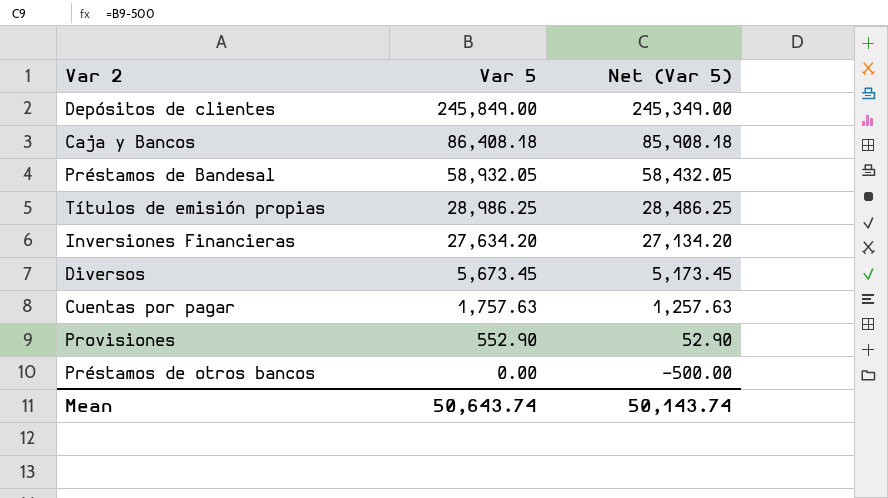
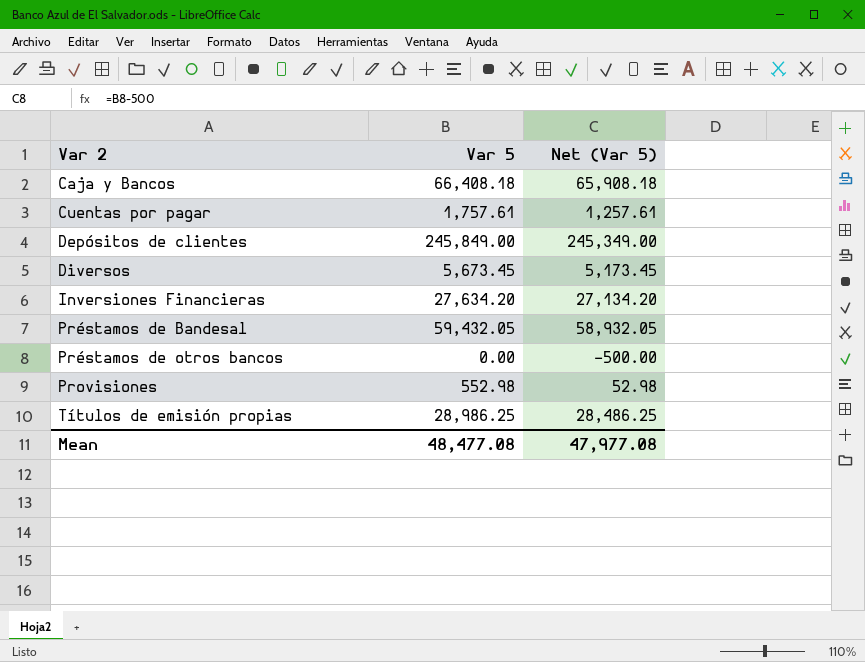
row order: Var 5 descending -> Var 2 ascending
Caja y Bancos | Var 5: 86,408.18 -> 66,408.18
Caja y Bancos | Net (Var 5): 85,908.18 -> 65,908.18
Cuentas por pagar | Var 5: 1,757.63 -> 1,757.61
Cuentas por pagar | Net (Var 5): 1,257.63 -> 1,257.61
Préstamos de Bandesal | Var 5: 58,932.05 -> 59,432.05
Préstamos de Bandesal | Net (Var 5): 58,432.05 -> 58,932.05
Provisiones | Var 5: 552.90 -> 552.98
Provisiones | Net (Var 5): 52.90 -> 52.98
Mean | Var 5: 50,643.74 -> 48,477.08
Mean | Net (Var 5): 50,143.74 -> 47,977.08

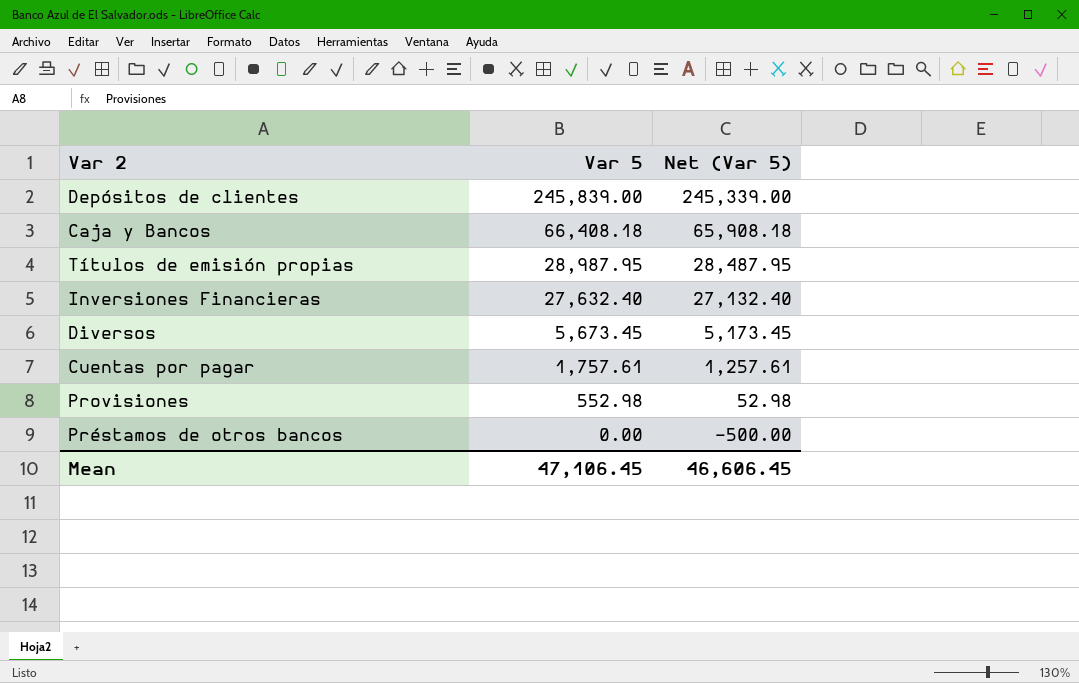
row order: Var 2 ascending -> Var 5 descending
row Préstamos de Bandesal: 59,432.05 | 58,932.05 -> none
Depósitos de clientes | Var 5: 245,849.00 -> 245,839.00
Depósitos de clientes | Net (Var 5): 245,349.00 -> 245,339.00
Títulos de emisión propias | Var 5: 28,986.25 -> 28,987.95
Títulos de emisión propias | Net (Var 5): 28,486.25 -> 28,487.95
Inversiones Financieras | Var 5: 27,634.20 -> 27,632.40
Inversiones Financieras | Net (Var 5): 27,134.20 -> 27,132.40
Mean | Var 5: 48,477.08 -> 47,106.45
Mean | Net (Var 5): 47,977.08 -> 46,606.45

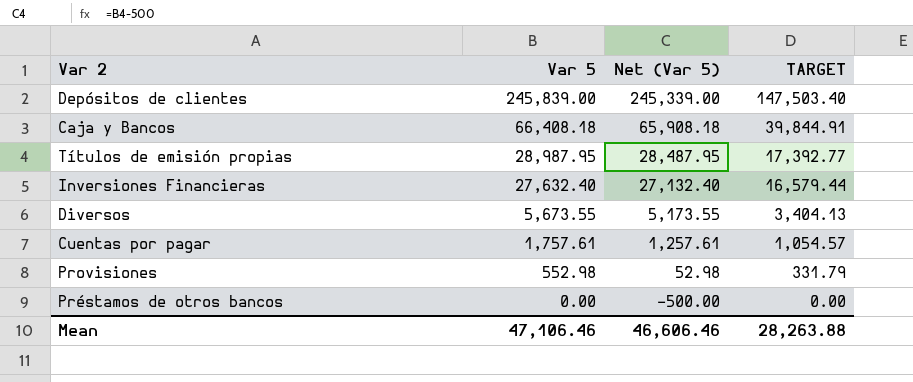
column TARGET | formula: none -> [Var 5] * 0.6
Diversos | Var 5: 5,673.45 -> 5,673.55
Diversos | Net (Var 5): 5,173.45 -> 5,173.55
Mean | Var 5: 47,106.45 -> 47,106.46
Mean | Net (Var 5): 46,606.45 -> 46,606.46

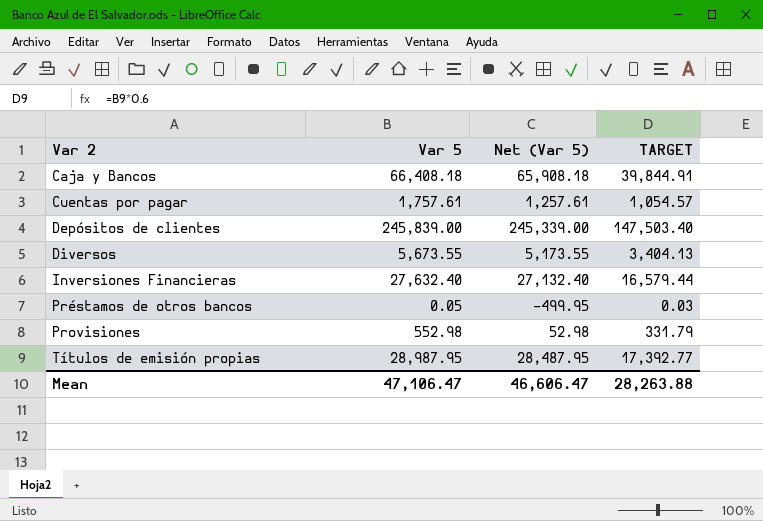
row order: Var 5 descending -> Var 2 ascending
Préstamos de otros bancos | Var 5: 0.00 -> 0.05
Préstamos de otros bancos | Net (Var 5): -500.00 -> -499.95
Préstamos de otros bancos | TARGET: 0.00 -> 0.03
Mean | Var 5: 47,106.46 -> 47,106.47
Mean | Net (Var 5): 46,606.46 -> 46,606.47

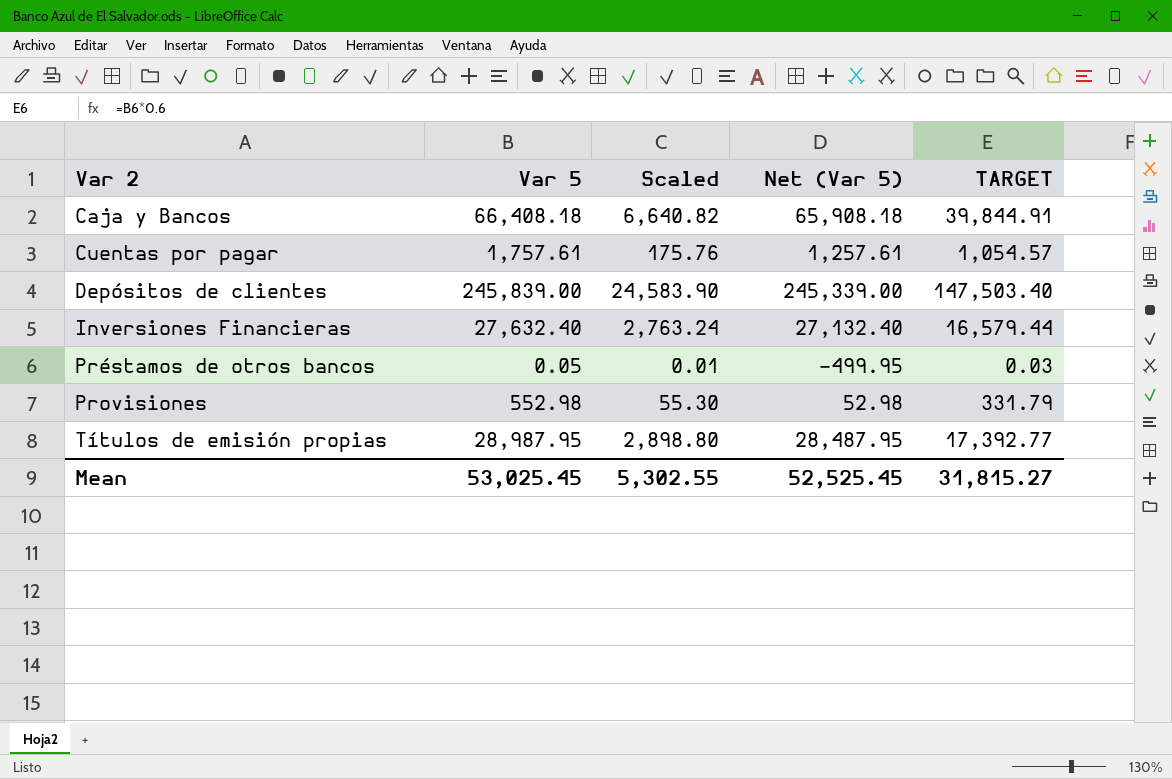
column Scaled | formula: none -> [Var 5] * 0.1
row Diversos: 5,673.55 | 5,173.55 | 3,404.13 -> none
Mean | Var 5: 47,106.47 -> 53,025.45
Mean | Net (Var 5): 46,606.47 -> 52,525.45
Mean | TARGET: 28,263.88 -> 31,815.27

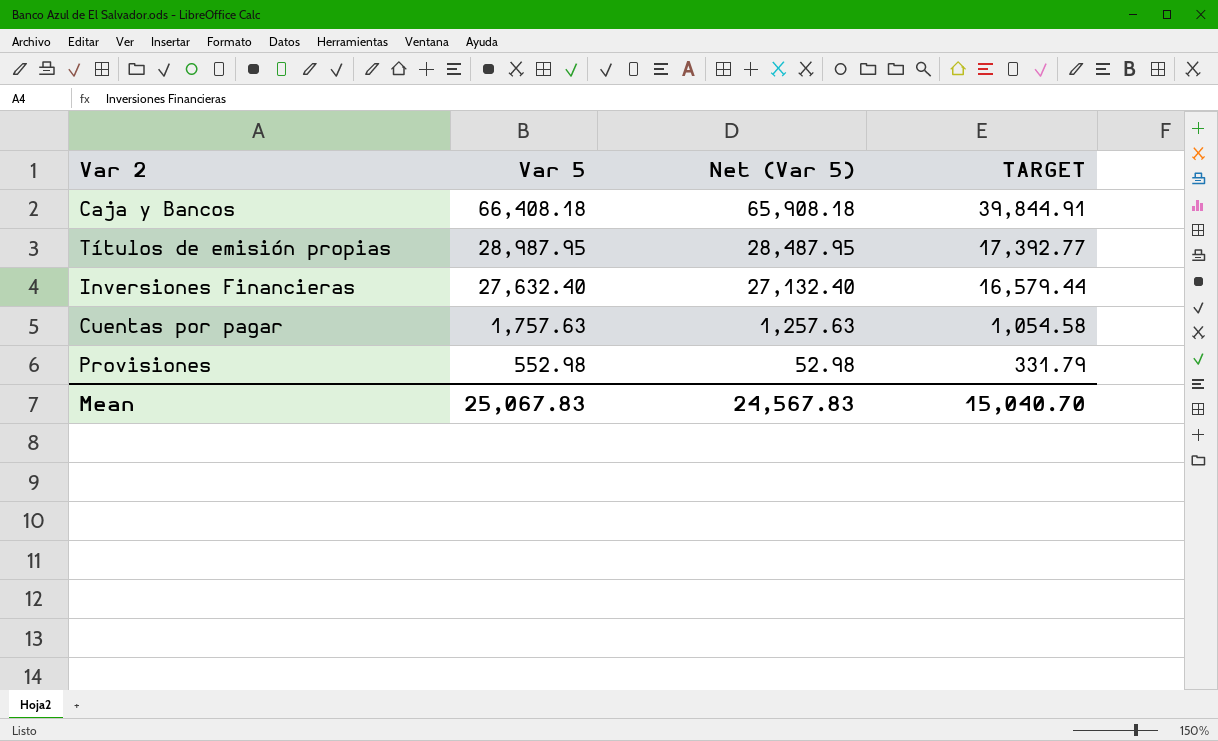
row order: Var 2 ascending -> Var 5 descending
column Scaled | formula: [Var 5] * 0.1 -> none
row Depósitos de clientes: 245,839.00 | 24,583.90 | 245,339.00 | 147,503.40 -> none
row Préstamos de otros bancos: 0.05 | 0.01 | -499.95 | 0.03 -> none
Cuentas por pagar | Var 5: 1,757.61 -> 1,757.63
Cuentas por pagar | Net (Var 5): 1,257.61 -> 1,257.63
Cuentas por pagar | TARGET: 1,054.57 -> 1,054.58
Mean | Var 5: 53,025.45 -> 25,067.83
Mean | Net (Var 5): 52,525.45 -> 24,567.83
Mean | TARGET: 31,815.27 -> 15,040.70

